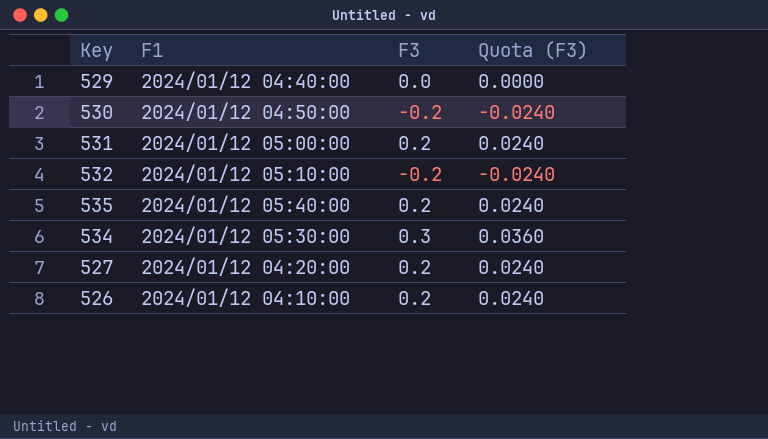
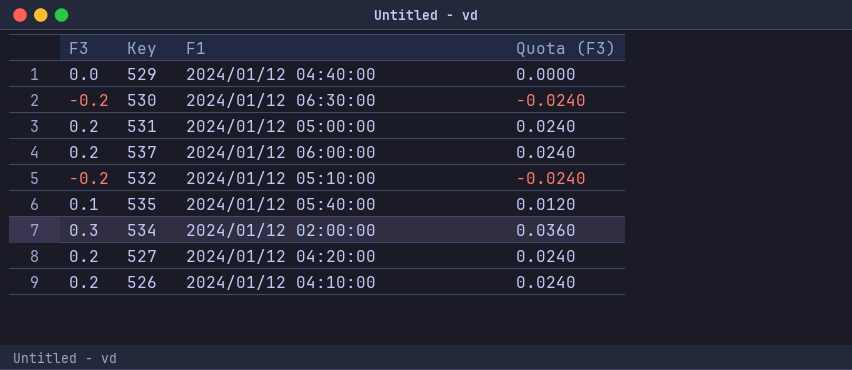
column F3 | position: 3 -> 1
530 | F1: 2024/01/12 04:50:00 -> 2024/01/12 06:30:00
row 537: none -> 0.2 | 2024/01/12 06:00:00 | 0.0240
535 | F3: 0.2 -> 0.1
535 | Quota (F3): 0.0240 -> 0.0120
534 | F1: 2024/01/12 05:30:00 -> 2024/01/12 02:00:00

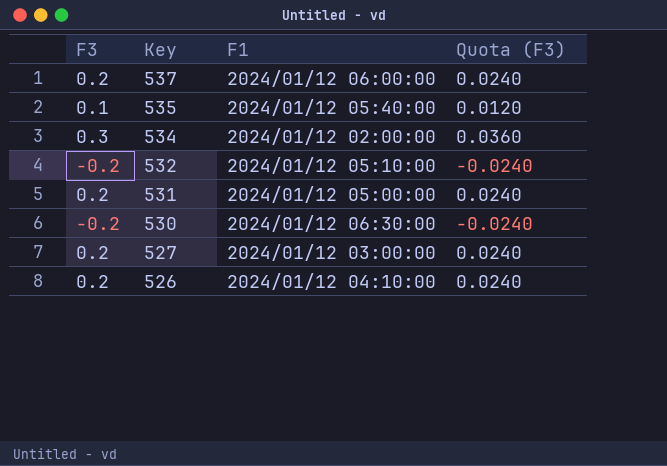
row order: none -> Key descending
row 529: 0.0 | 2024/01/12 04:40:00 | 0.0000 -> none
527 | F1: 2024/01/12 04:20:00 -> 2024/01/12 03:00:00

